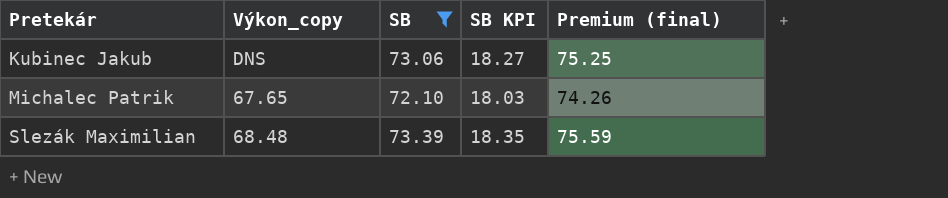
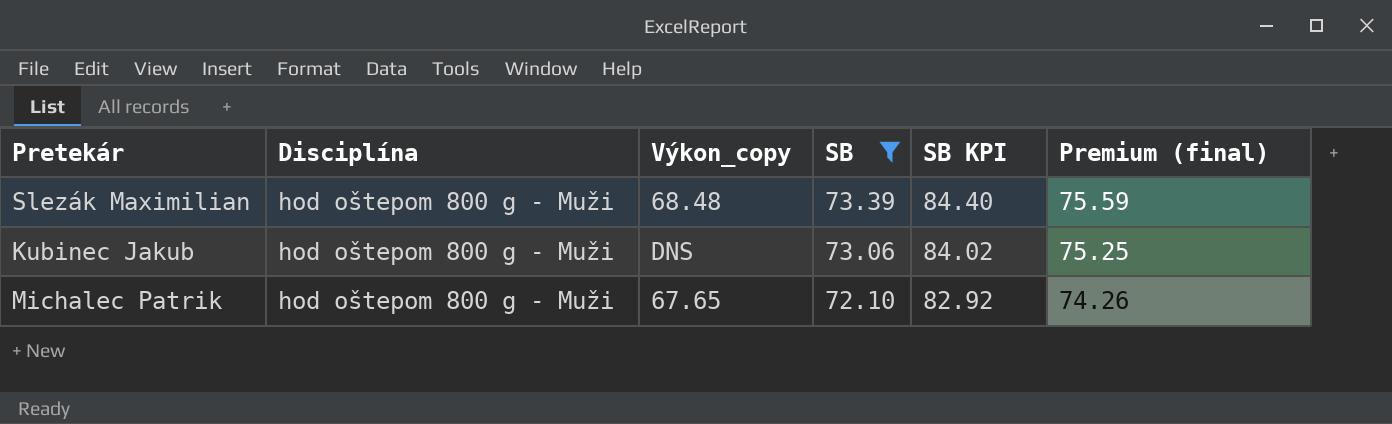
row order: Pretekár ascending -> SB descending
column Disciplína | position: none -> 2
column SB KPI | formula: [SB] * 0.25 -> [SB] * 1.15

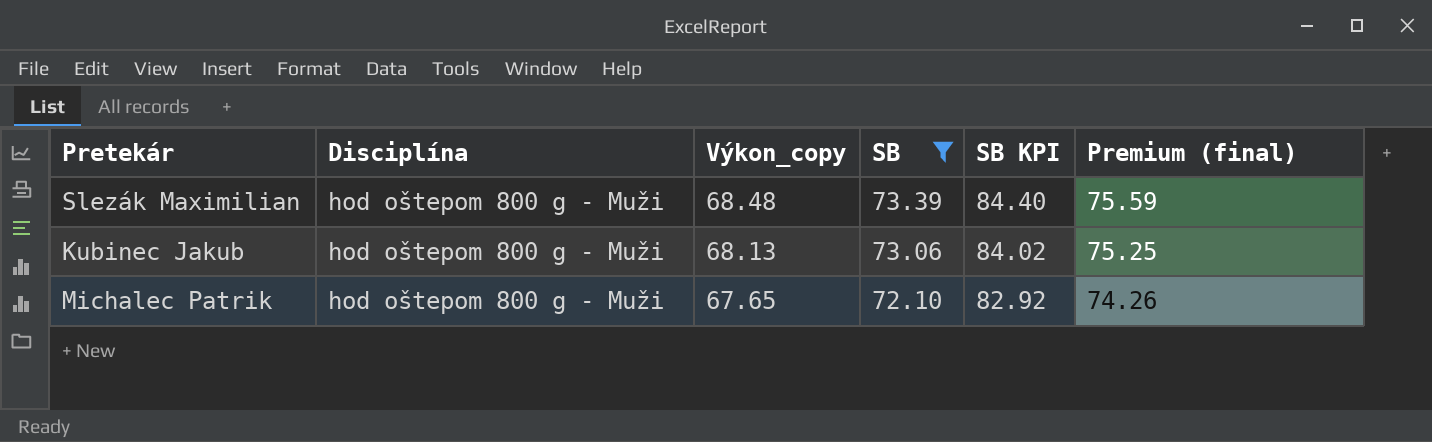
Kubinec Jakub | Výkon_copy: DNS -> 68.13

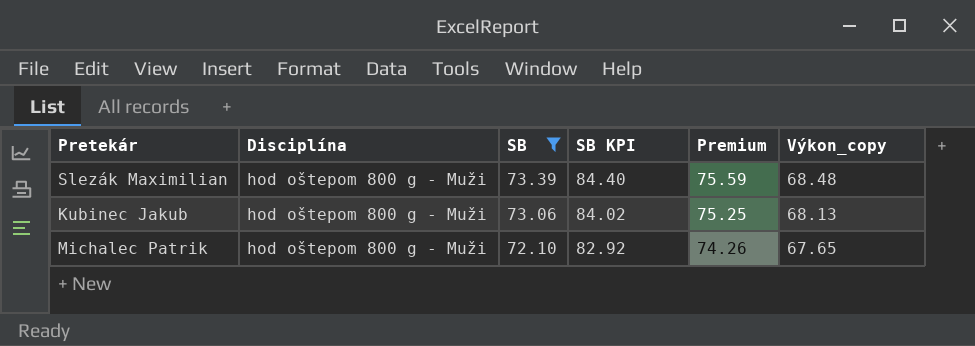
column name: Premium (final) -> Premium
column Výkon_copy | position: 3 -> 6

